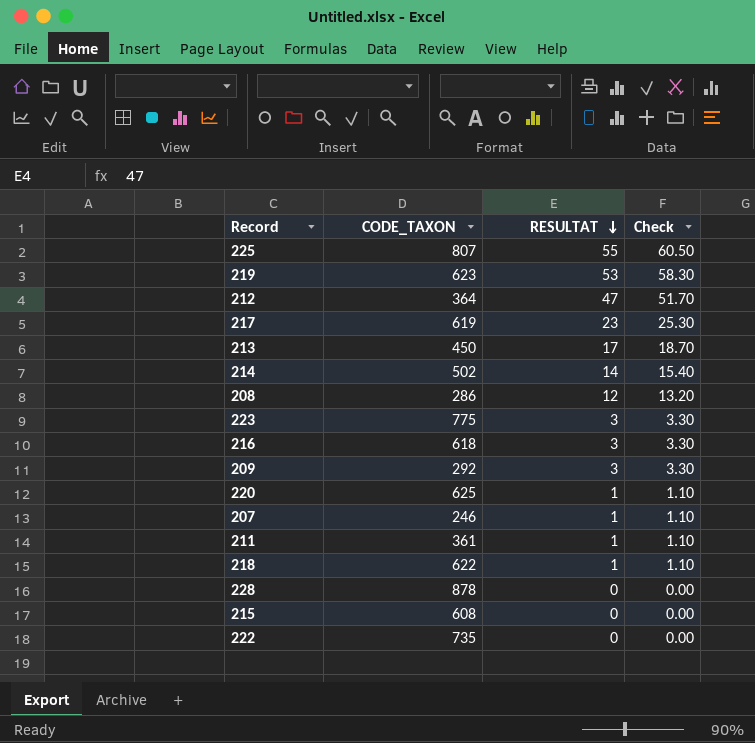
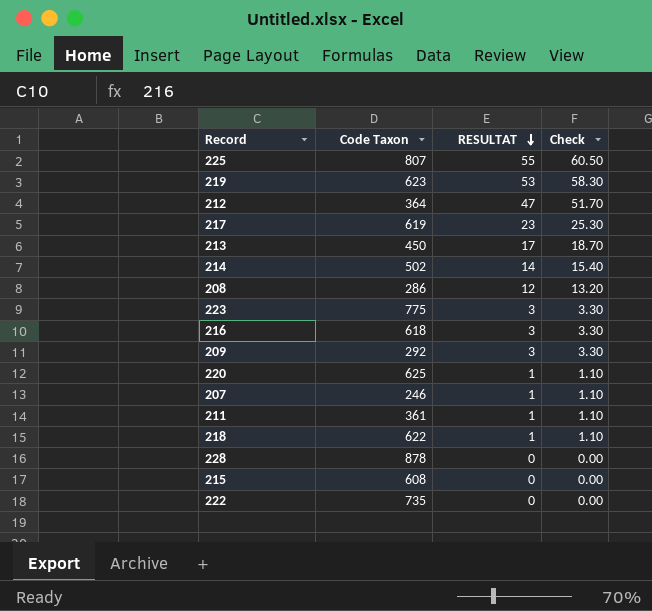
column name: CODE_TAXON -> Code Taxon

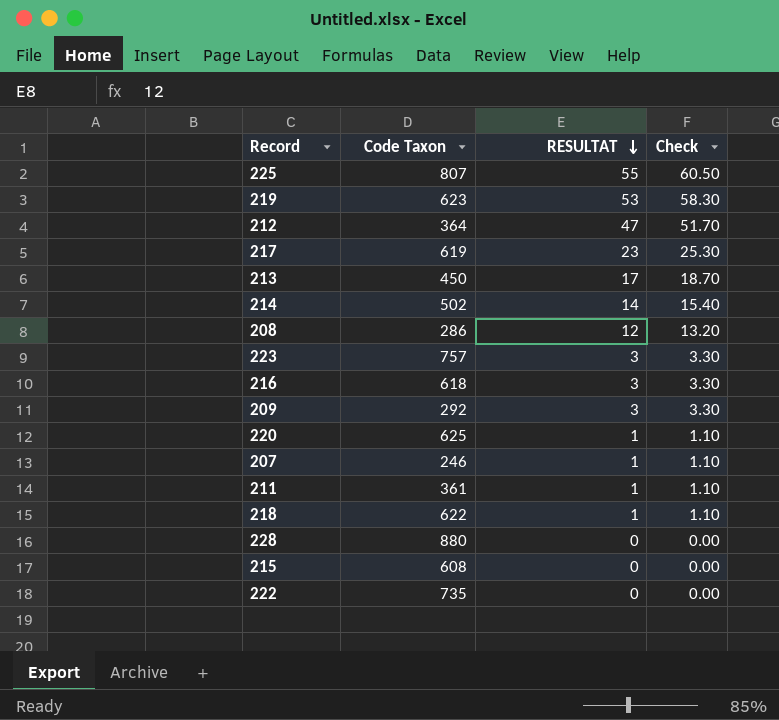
223 | Code Taxon: 775 -> 757
228 | Code Taxon: 878 -> 880

